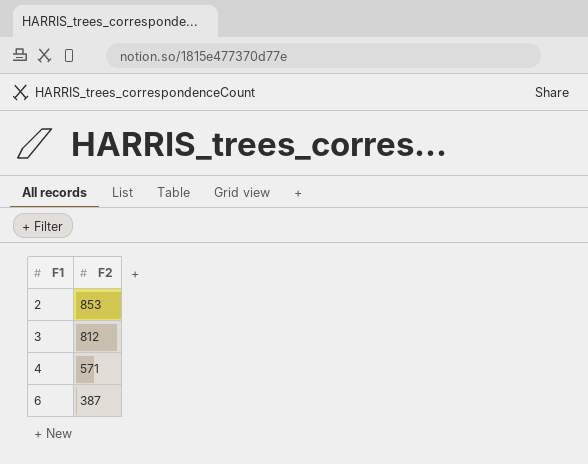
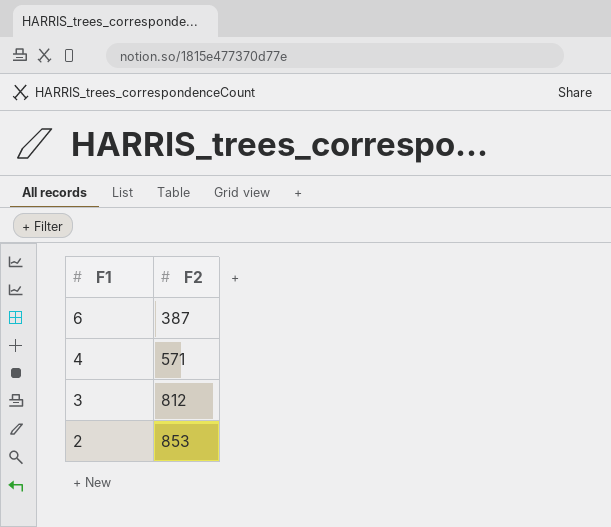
row order: F1 ascending -> F1 descending

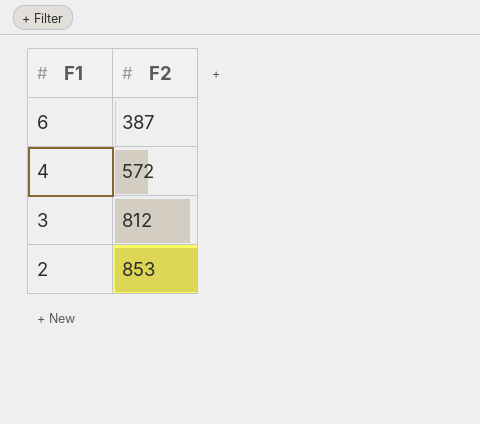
4 | F2: 571 -> 572

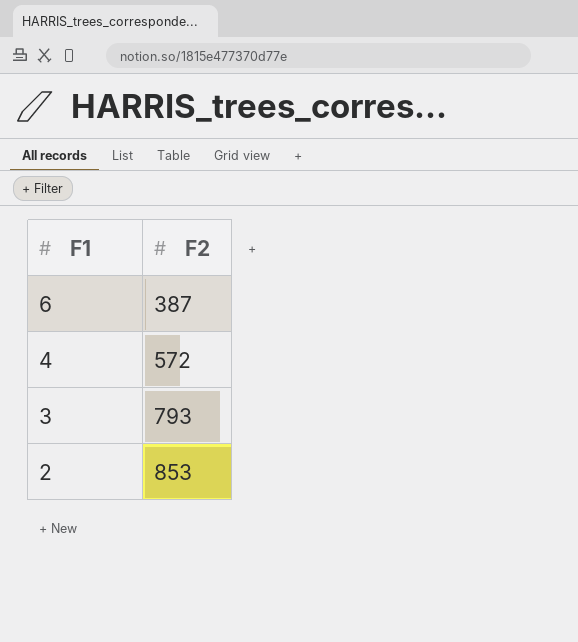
3 | F2: 812 -> 793

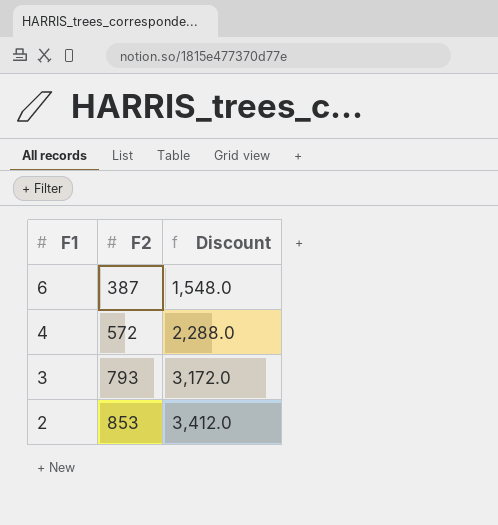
column Discount | formula: none -> [F2] * 4

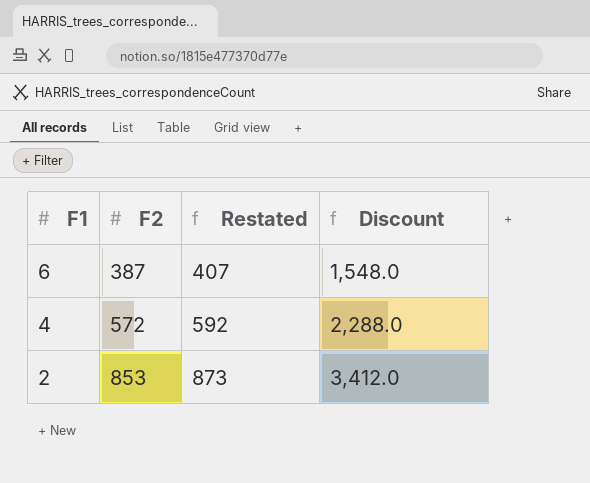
column Restated | formula: none -> [F2] + 20
row 3: 793 | 3,172.0 -> none

